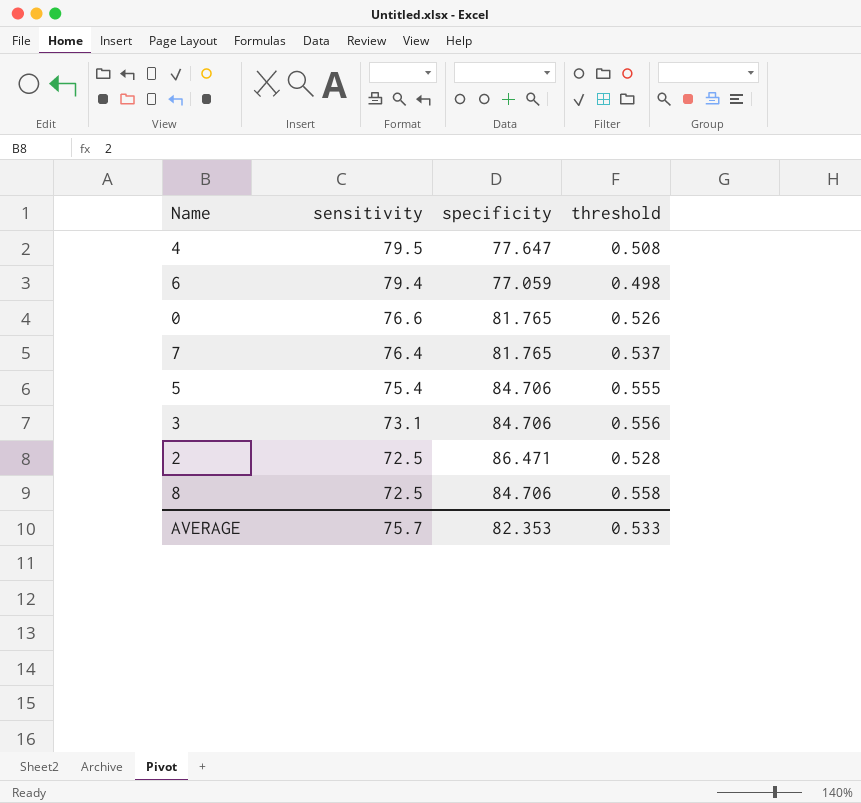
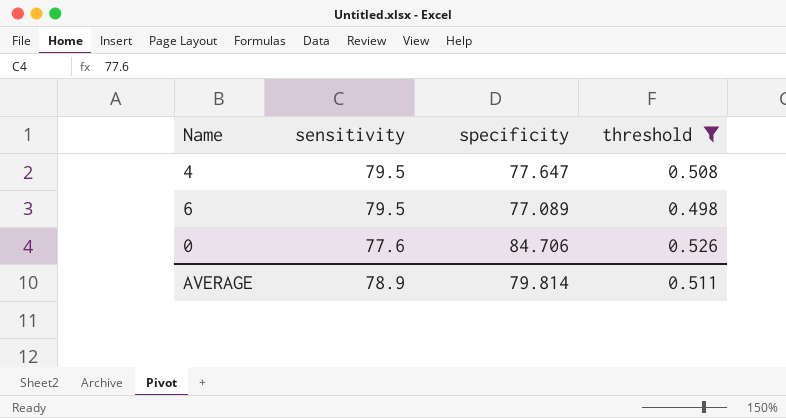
filter: none -> threshold <= 0.526
6 | sensitivity: 79.4 -> 79.5
6 | specificity: 77.059 -> 77.089
0 | sensitivity: 76.6 -> 77.6
0 | specificity: 81.765 -> 84.706
AVERAGE | sensitivity: 75.7 -> 78.9
AVERAGE | specificity: 82.353 -> 79.814
AVERAGE | threshold: 0.533 -> 0.511

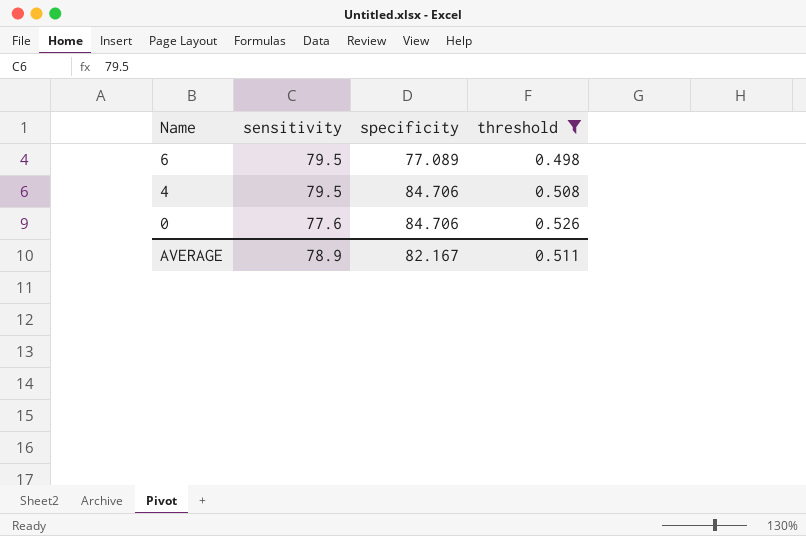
row order: sensitivity descending -> Name descending
4 | specificity: 77.647 -> 84.706
AVERAGE | specificity: 79.814 -> 82.167

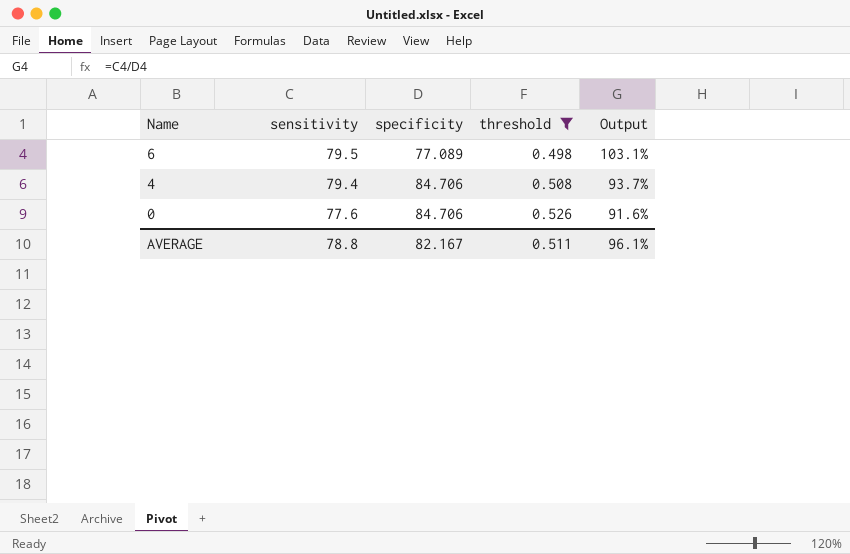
column Output | formula: none -> [sensitivity] / [specificity]
4 | sensitivity: 79.5 -> 79.4
AVERAGE | sensitivity: 78.9 -> 78.8

